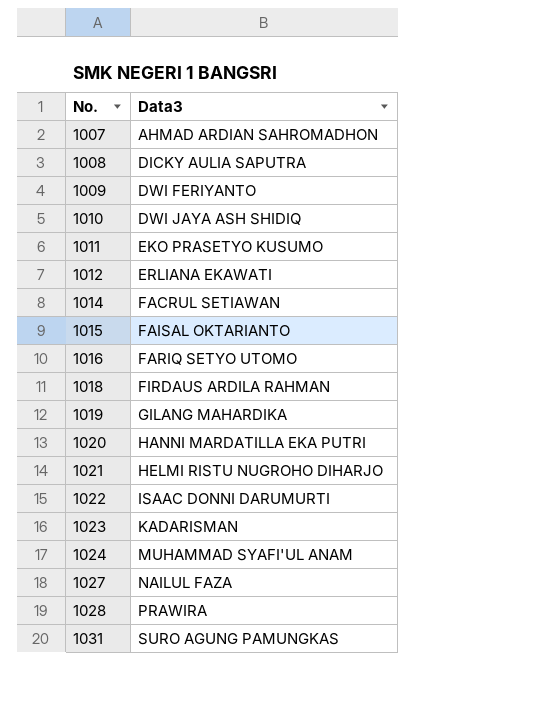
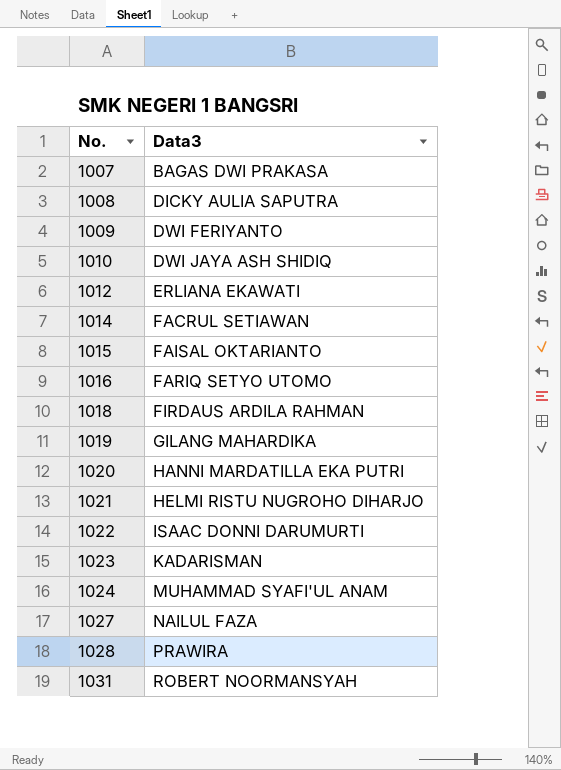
row 1011: EKO PRASETYO KUSUMO -> none
1007 | Data3: AHMAD ARDIAN SAHROMADHON -> BAGAS DWI PRAKASA
1031 | Data3: SURO AGUNG PAMUNGKAS -> ROBERT NOORMANSYAH

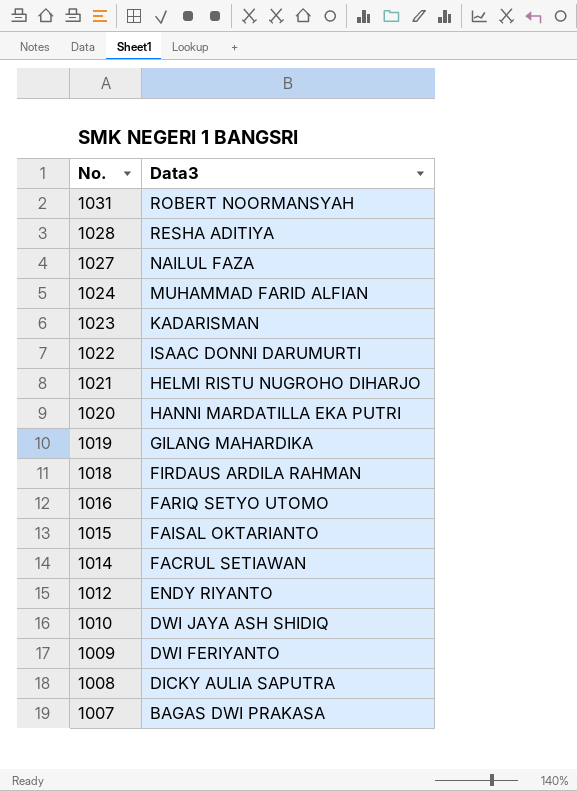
row order: No. ascending -> No. descending
1028 | Data3: PRAWIRA -> RESHA ADITIYA
1024 | Data3: MUHAMMAD SYAFI'UL ANAM -> MUHAMMAD FARID ALFIAN
1012 | Data3: ERLIANA EKAWATI -> ENDY RIYANTO

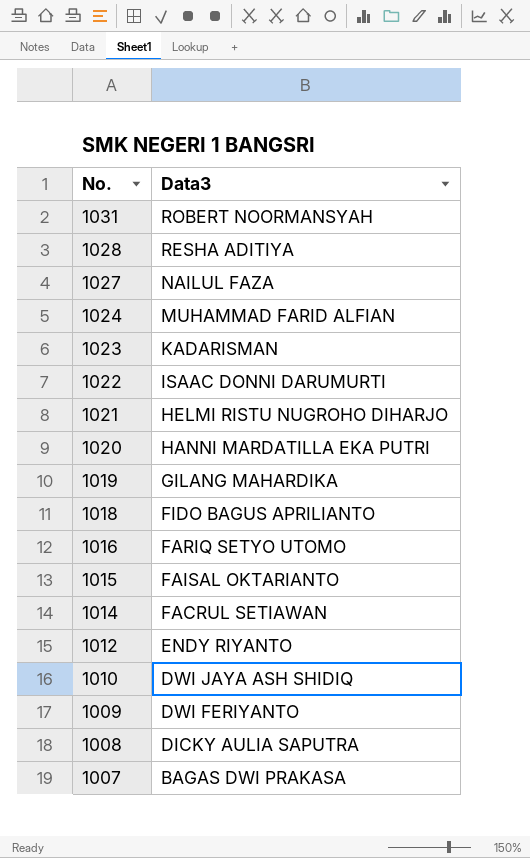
1018 | Data3: FIRDAUS ARDILA RAHMAN -> FIDO BAGUS APRILIANTO

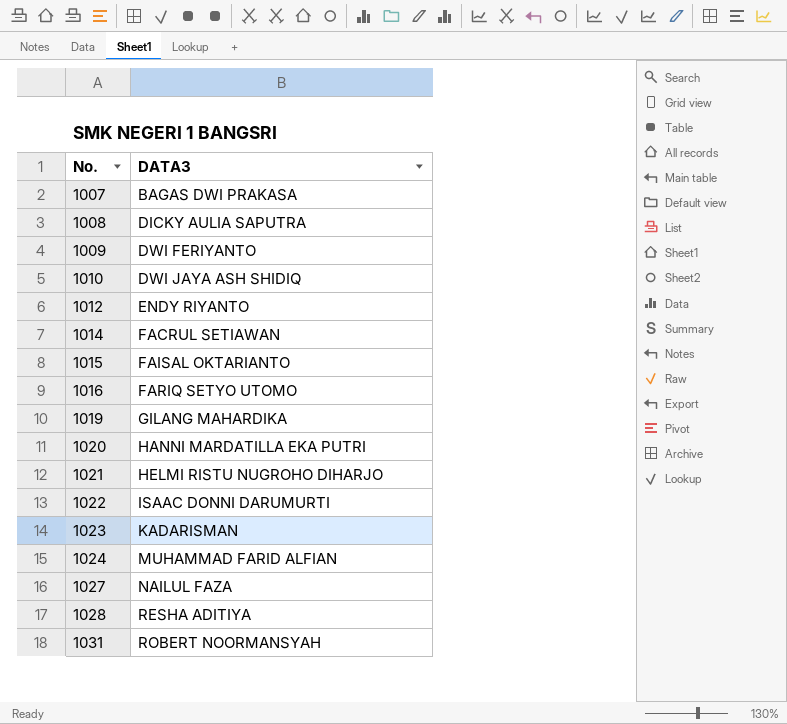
row order: No. descending -> No. ascending
column name: Data3 -> DATA3
row 1018: FIDO BAGUS APRILIANTO -> none

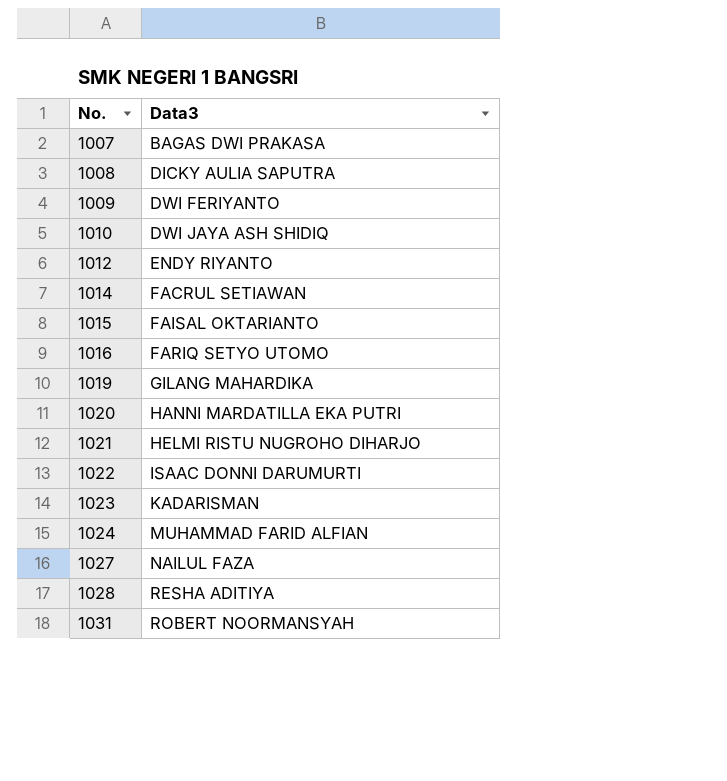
column name: DATA3 -> Data3

